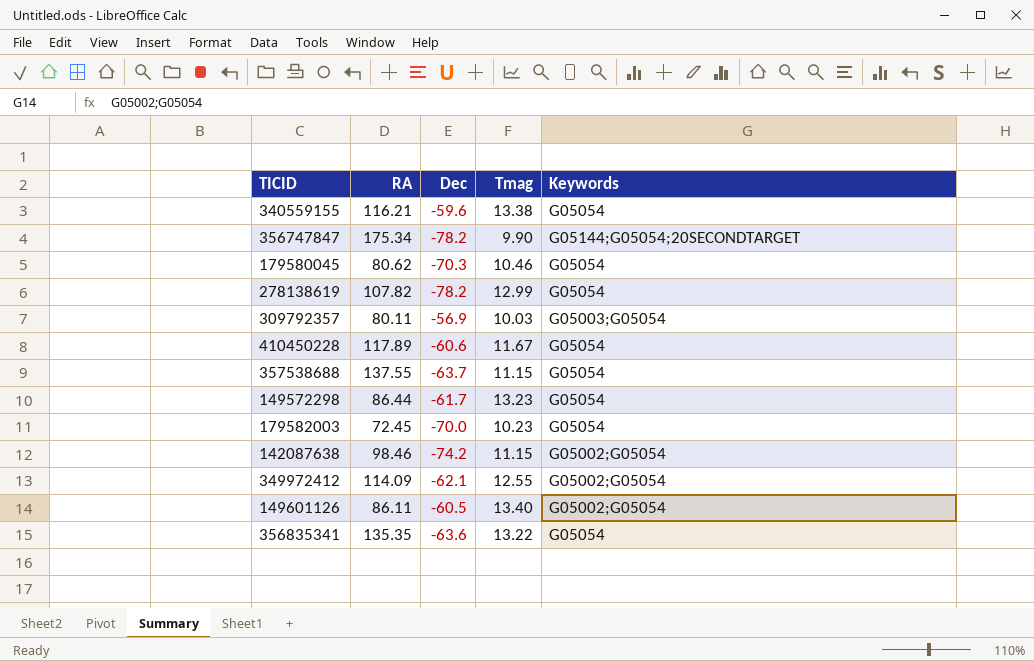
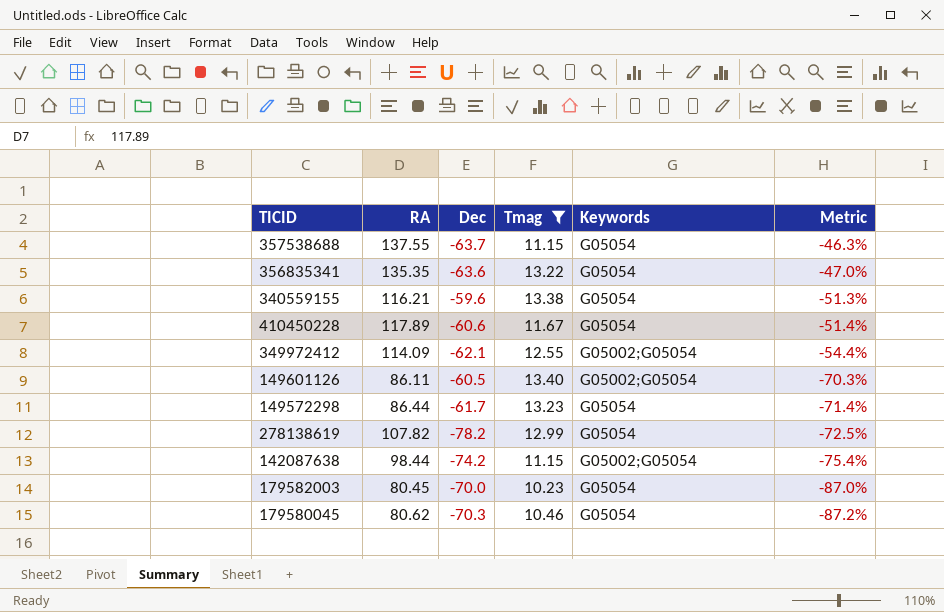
filter: none -> Tmag >= 10.23
row order: none -> Metric descending
column Metric | formula: none -> [Dec] / [RA]
142087638 | RA: 98.46 -> 98.44
179582003 | RA: 72.45 -> 80.45

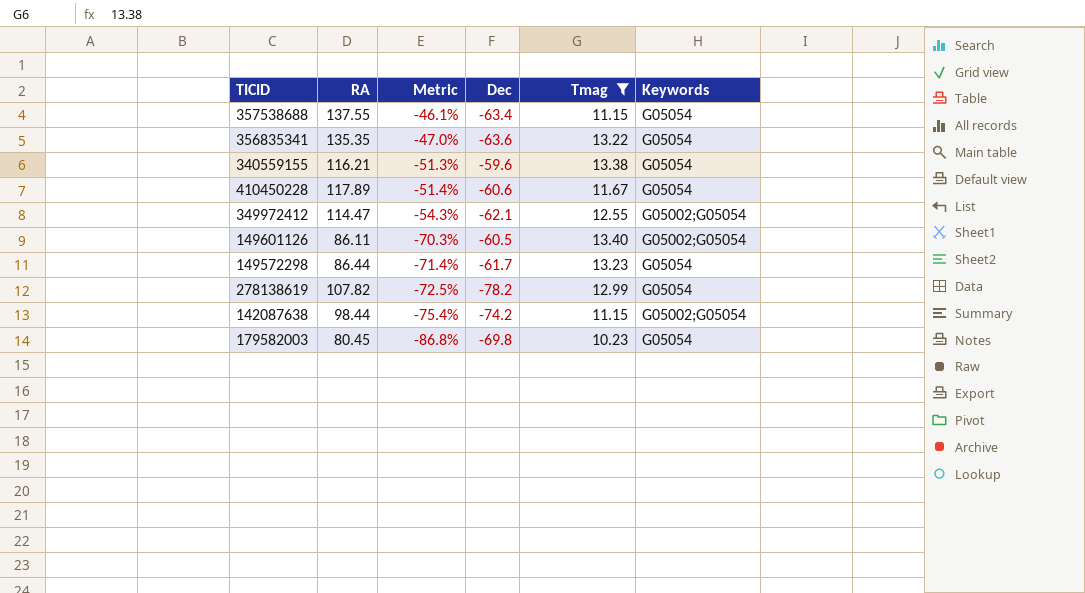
column Metric | position: 6 -> 3
row 179580045: 80.62 | -70.3 | 10.46 | G05054 | -87.2% -> none
357538688 | Metric: -46.3% -> -46.1%
357538688 | Dec: -63.7 -> -63.4
349972412 | RA: 114.09 -> 114.47
349972412 | Metric: -54.4% -> -54.3%
179582003 | Metric: -87.0% -> -86.8%
179582003 | Dec: -70.0 -> -69.8

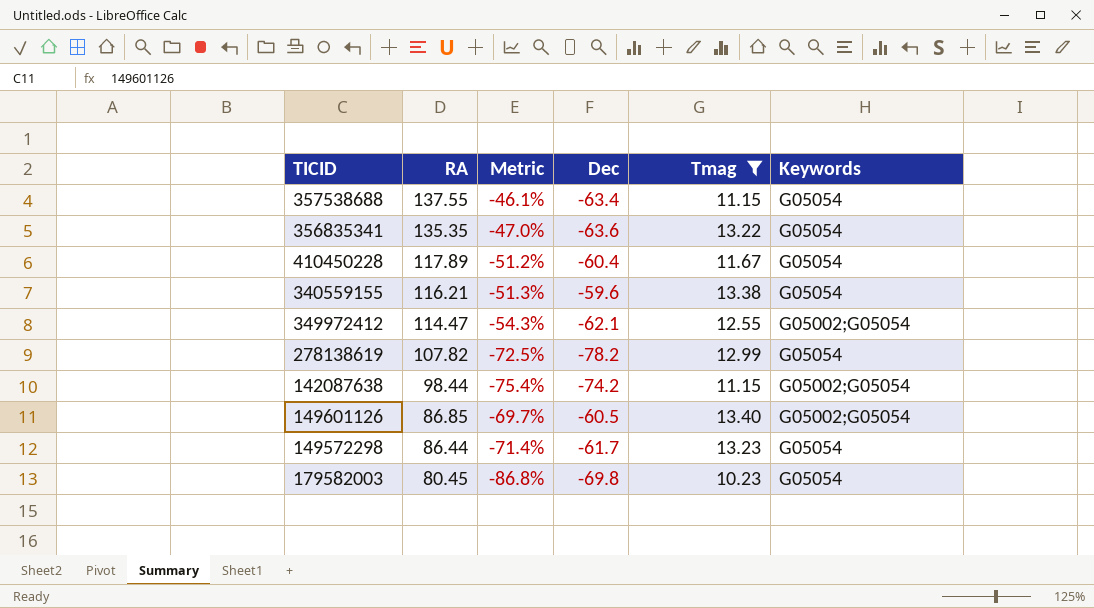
row order: Metric descending -> RA descending
410450228 | Metric: -51.4% -> -51.2%
410450228 | Dec: -60.6 -> -60.4
149601126 | RA: 86.11 -> 86.85
149601126 | Metric: -70.3% -> -69.7%

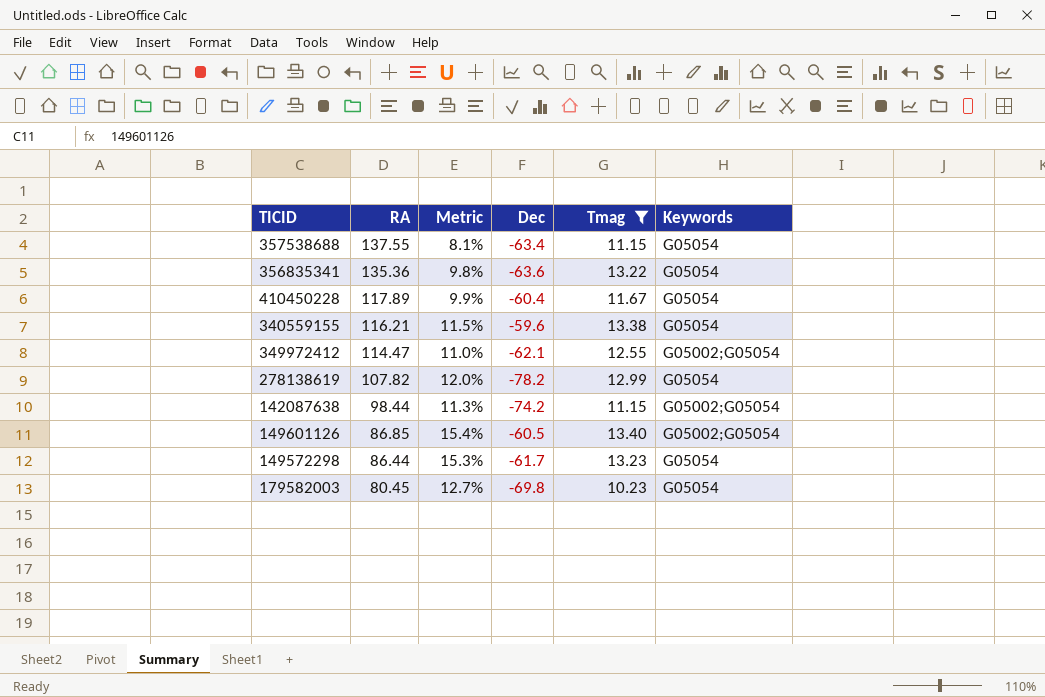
column Metric | formula: [Dec] / [RA] -> [Tmag] / [RA]
356835341 | RA: 135.35 -> 135.36

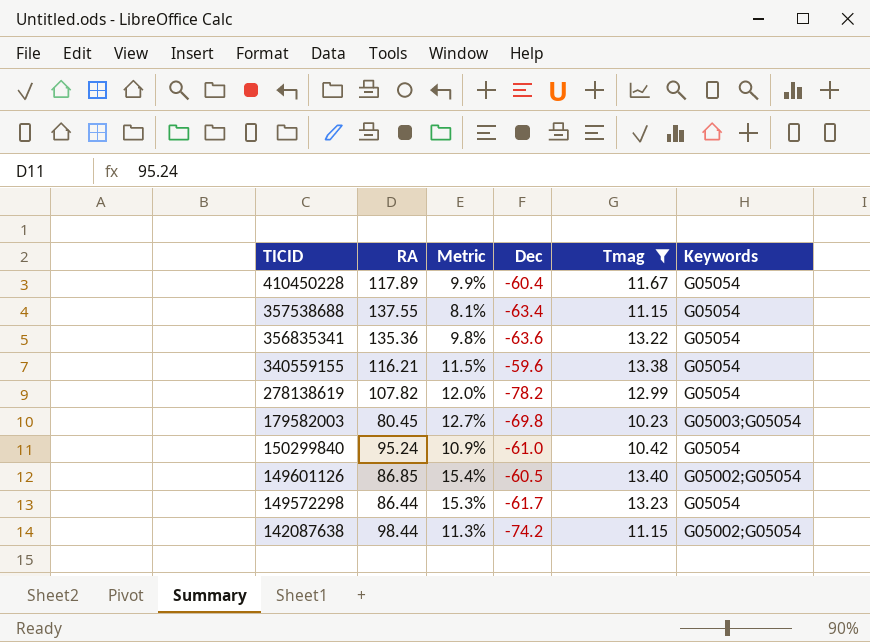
row order: RA descending -> TICID descending
row 349972412: 114.47 | 11.0% | -62.1 | 12.55 | G05002;G05054 -> none
179582003 | Keywords: G05054 -> G05003;G05054
row 150299840: none -> 95.24 | 10.9% | -61.0 | 10.42 | G05054

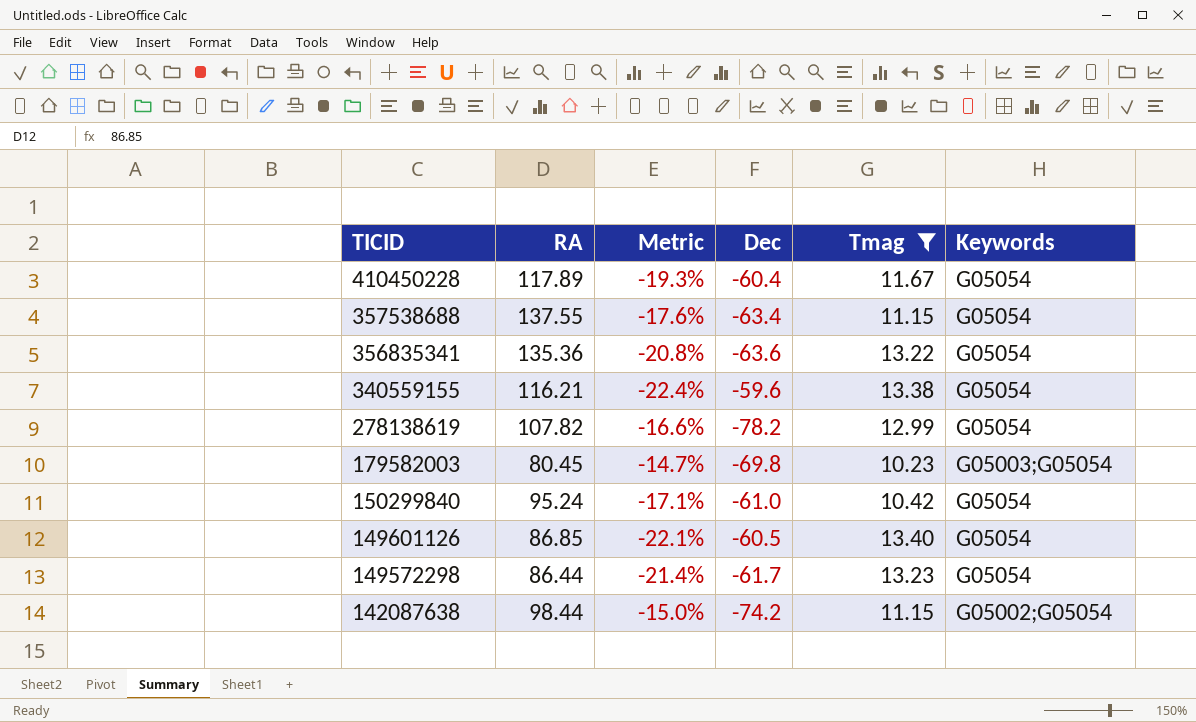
column Metric | formula: [Tmag] / [RA] -> [Tmag] / [Dec]
149601126 | Keywords: G05002;G05054 -> G05054

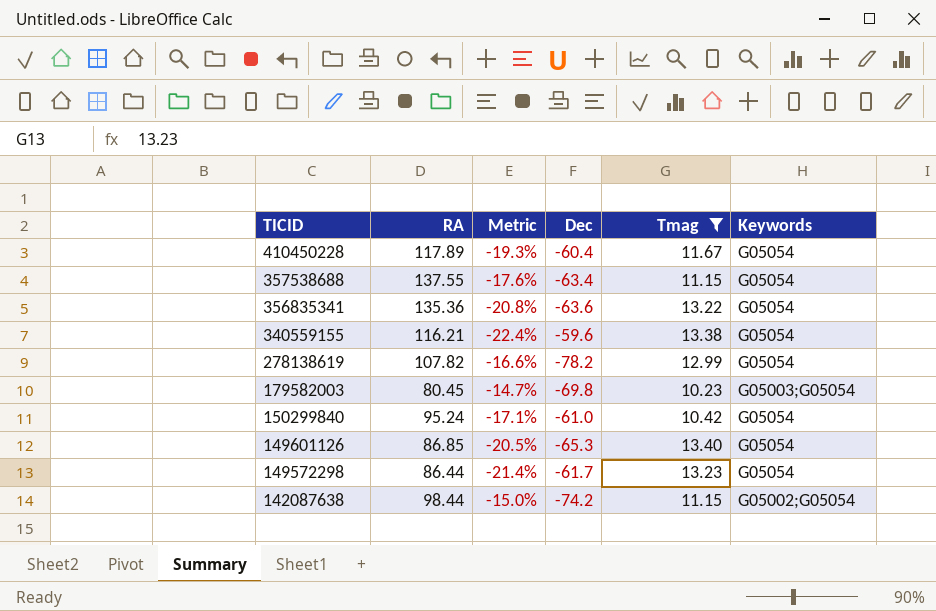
149601126 | Metric: -22.1% -> -20.5%
149601126 | Dec: -60.5 -> -65.3

